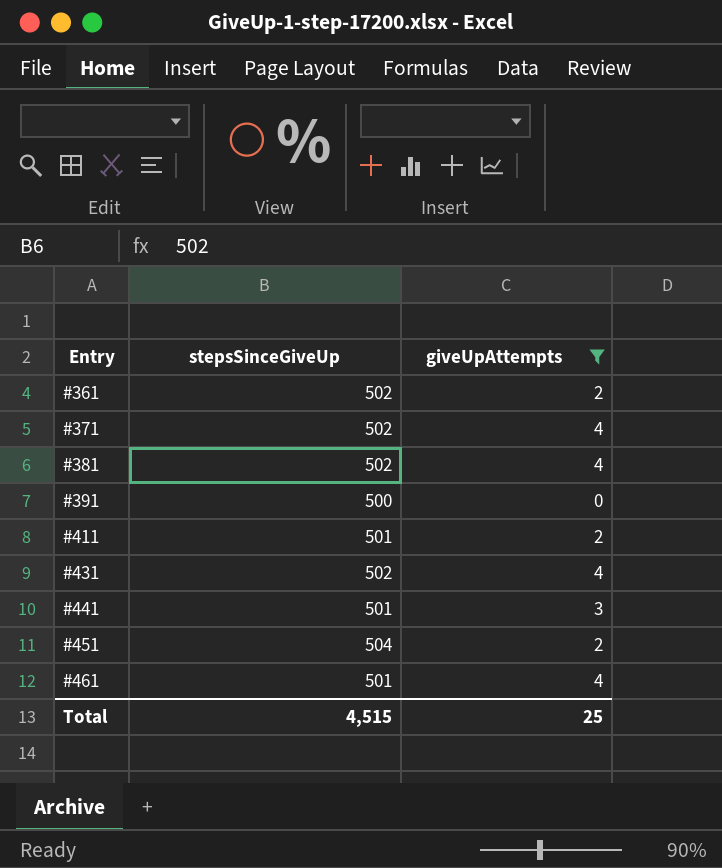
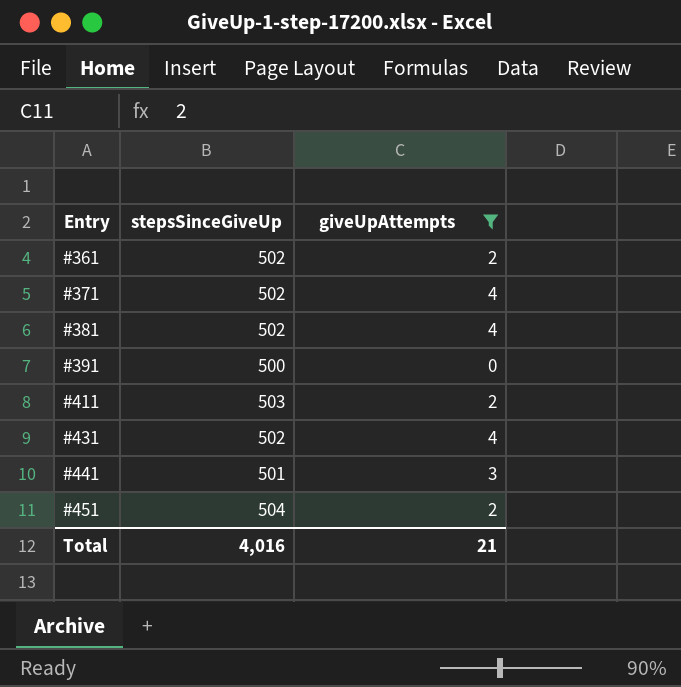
row #461: 501 | 4 -> none
#411 | stepsSinceGiveUp: 501 -> 503
Total | stepsSinceGiveUp: 4,515 -> 4,016
Total | giveUpAttempts: 25 -> 21

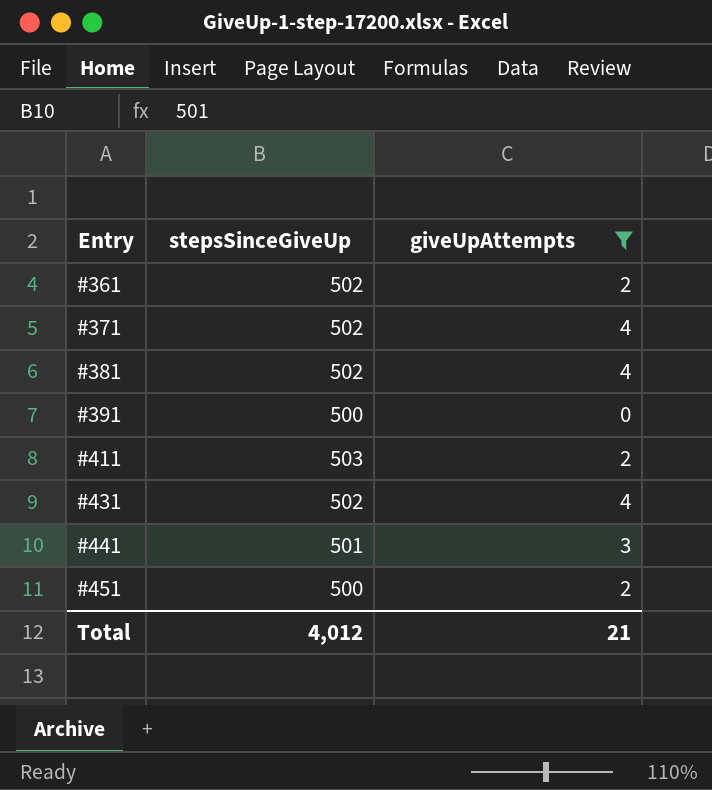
#451 | stepsSinceGiveUp: 504 -> 500
Total | stepsSinceGiveUp: 4,016 -> 4,012

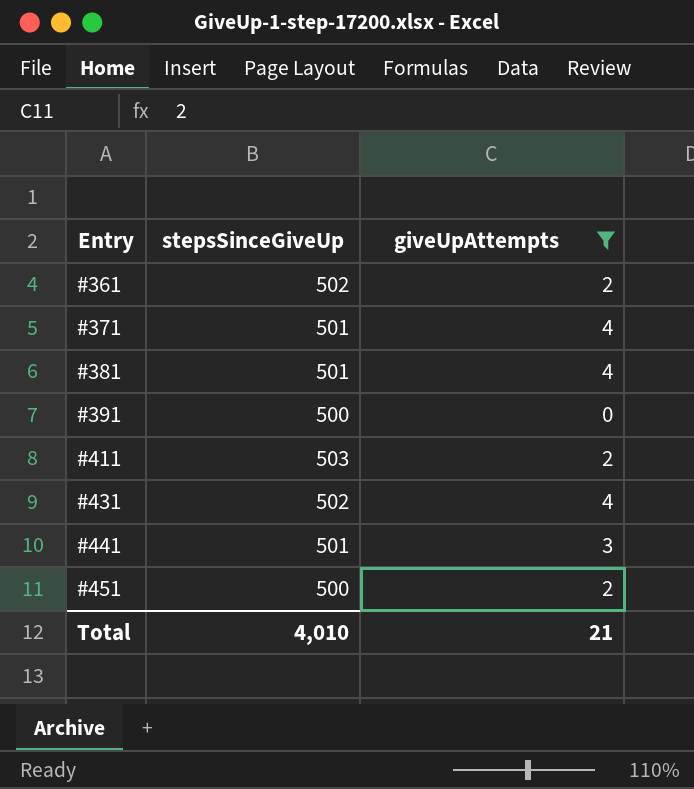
#371 | stepsSinceGiveUp: 502 -> 501
#381 | stepsSinceGiveUp: 502 -> 501
Total | stepsSinceGiveUp: 4,012 -> 4,010

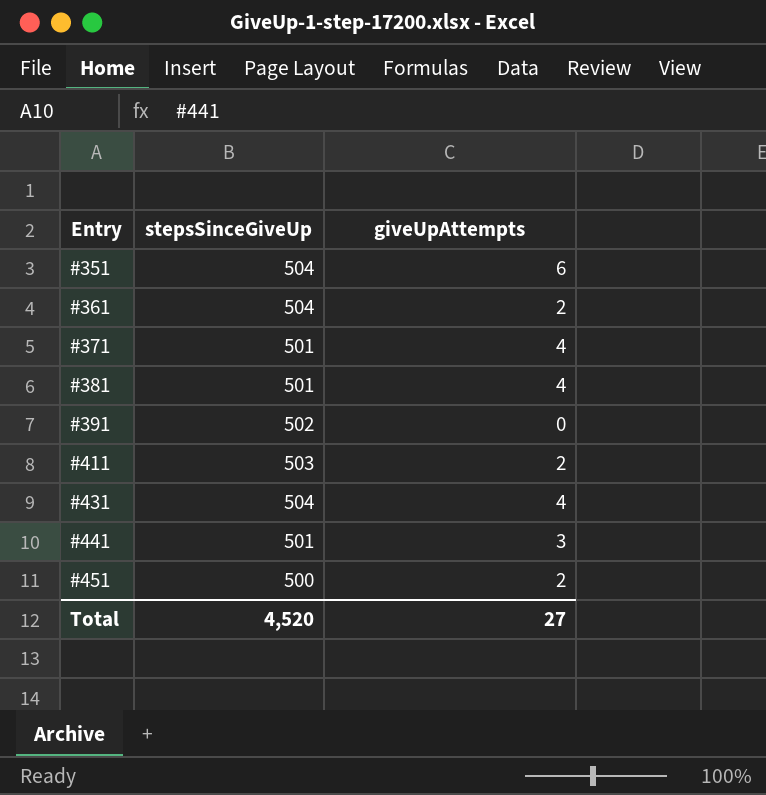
filter: giveUpAttempts != 6 -> none
#361 | stepsSinceGiveUp: 502 -> 504
#391 | stepsSinceGiveUp: 500 -> 502
#431 | stepsSinceGiveUp: 502 -> 504
Total | stepsSinceGiveUp: 4,010 -> 4,520
Total | giveUpAttempts: 21 -> 27

